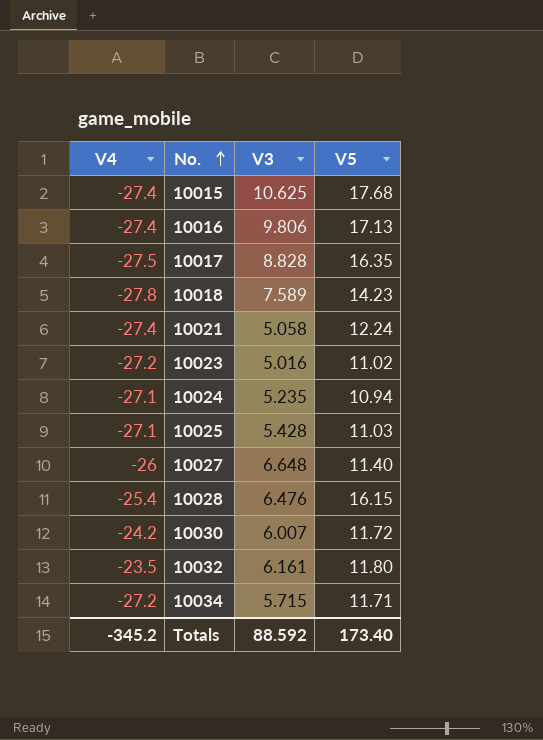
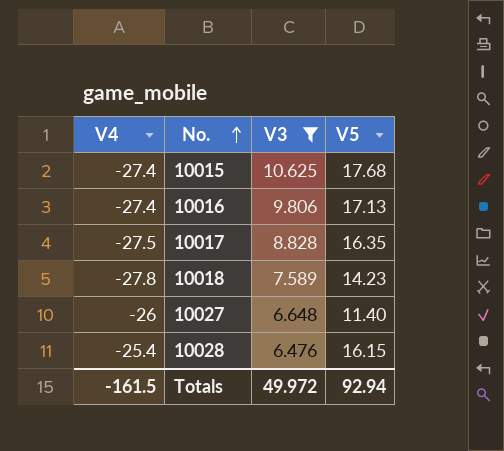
filter: none -> V3 >= 6.476
Totals | V4: -345.2 -> -161.5
Totals | V3: 88.592 -> 49.972
Totals | V5: 173.40 -> 92.94

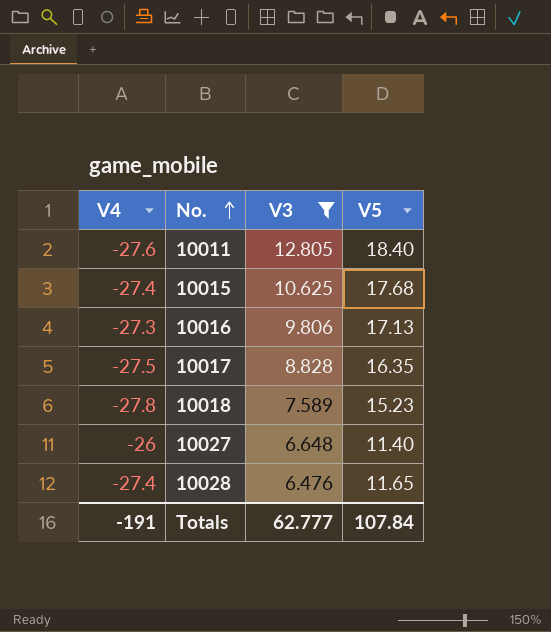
row 10011: none -> -27.6 | 12.805 | 18.40
10016 | V4: -27.4 -> -27.3
10018 | V5: 14.23 -> 15.23
10028 | V4: -25.4 -> -27.4
10028 | V5: 16.15 -> 11.65
Totals | V4: -161.5 -> -191
Totals | V3: 49.972 -> 62.777
Totals | V5: 92.94 -> 107.84

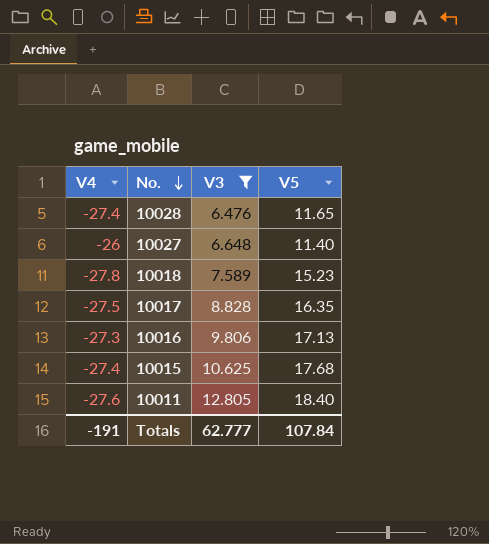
row order: No. ascending -> No. descending

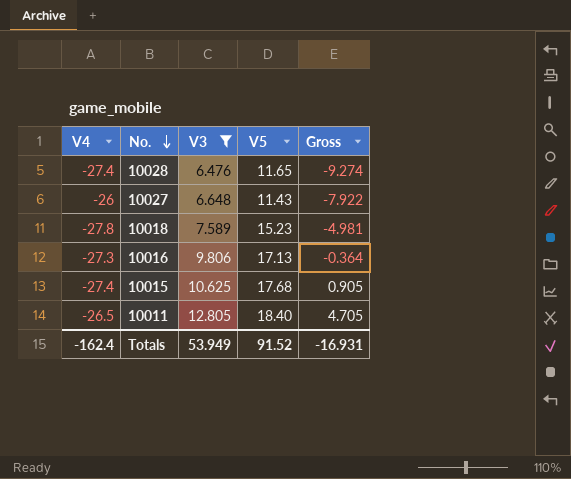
column Gross | formula: none -> [V4] + [V3] + [V5]
row 10017: -27.5 | 8.828 | 16.35 -> none
10027 | V5: 11.40 -> 11.43
10011 | V4: -27.6 -> -26.5
Totals | V4: -191 -> -162.4
Totals | V3: 62.777 -> 53.949
Totals | V5: 107.84 -> 91.52

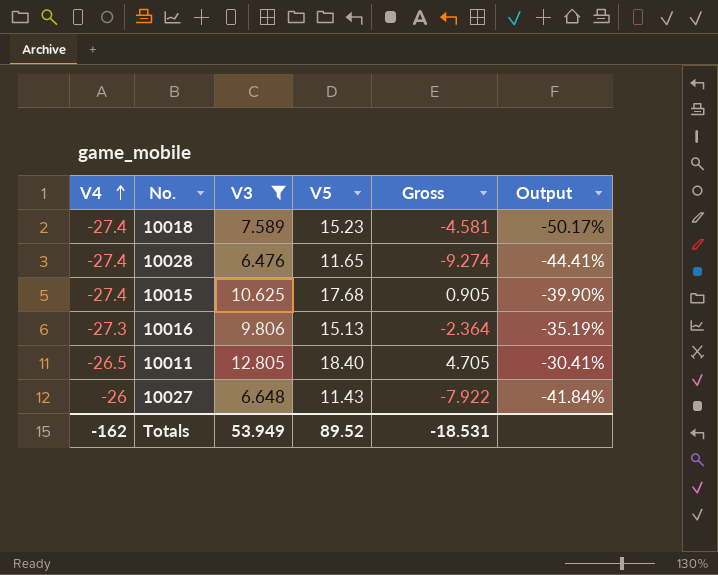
row order: No. descending -> V4 ascending
column Output | formula: none -> ([V3] - [V5]) / [V5]
10018 | V4: -27.8 -> -27.4
10018 | Gross: -4.981 -> -4.581
10016 | V5: 17.13 -> 15.13
10016 | Gross: -0.364 -> -2.364
Totals | V4: -162.4 -> -162
Totals | V5: 91.52 -> 89.52
Totals | Gross: -16.931 -> -18.531

